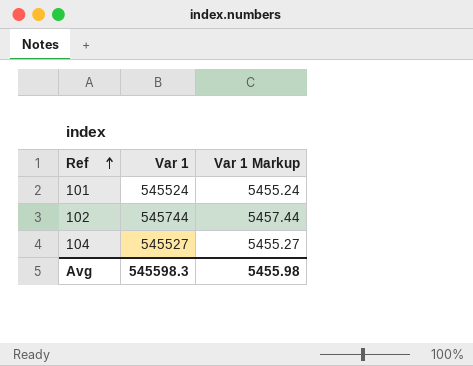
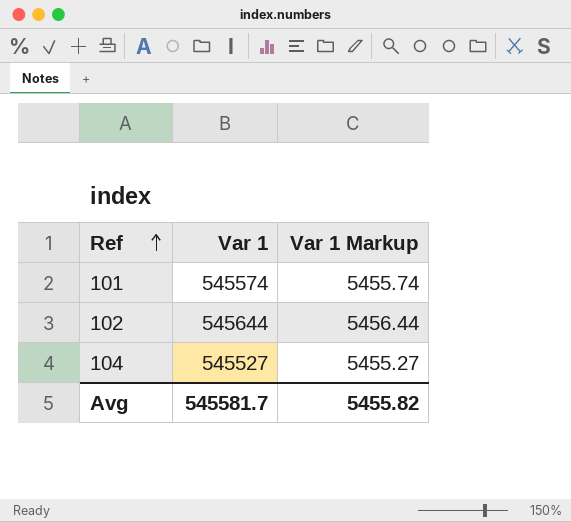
101 | Var 1: 545524 -> 545574
101 | Var 1 Markup: 5455.24 -> 5455.74
102 | Var 1: 545744 -> 545644
102 | Var 1 Markup: 5457.44 -> 5456.44
Avg | Var 1: 545598.3 -> 545581.7
Avg | Var 1 Markup: 5455.98 -> 5455.82

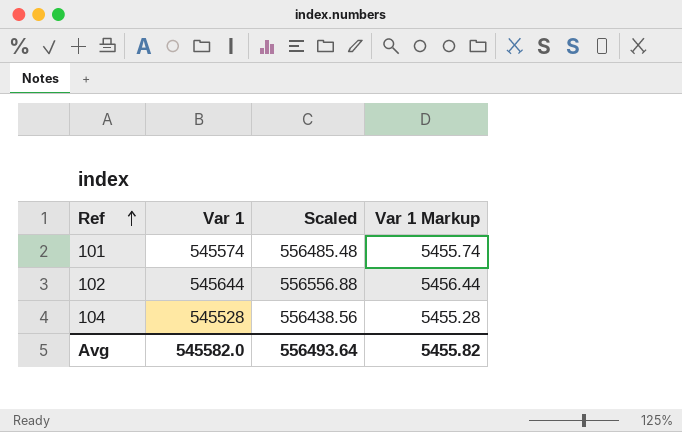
column Scaled | formula: none -> [Var 1] * 1.02
104 | Var 1: 545527 -> 545528
104 | Var 1 Markup: 5455.27 -> 5455.28
Avg | Var 1: 545581.7 -> 545582.0

